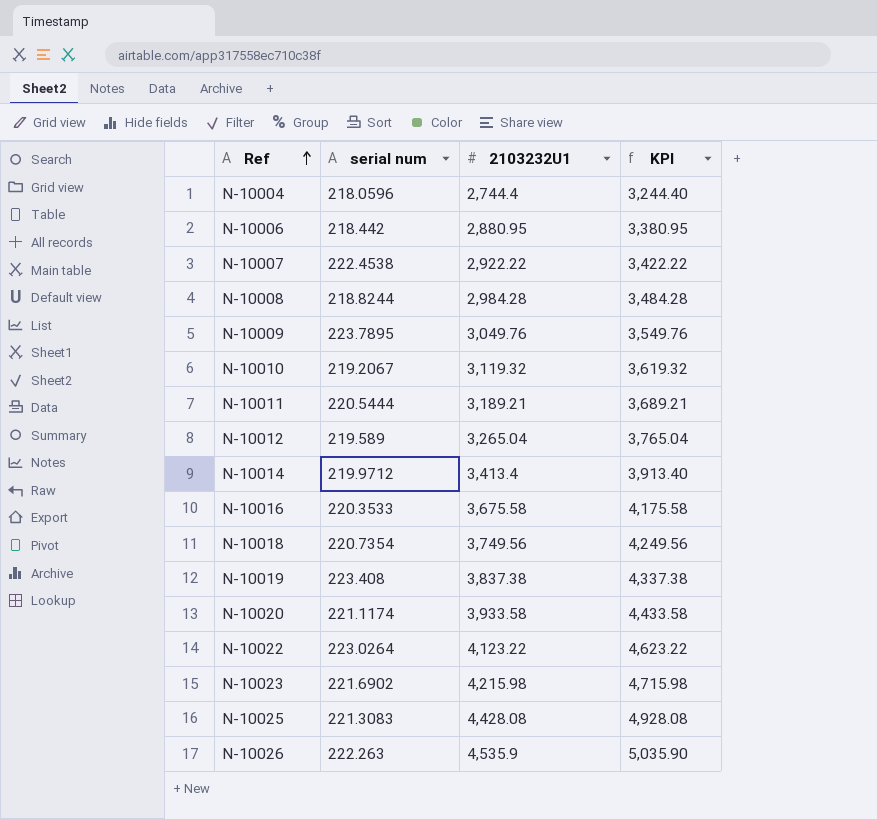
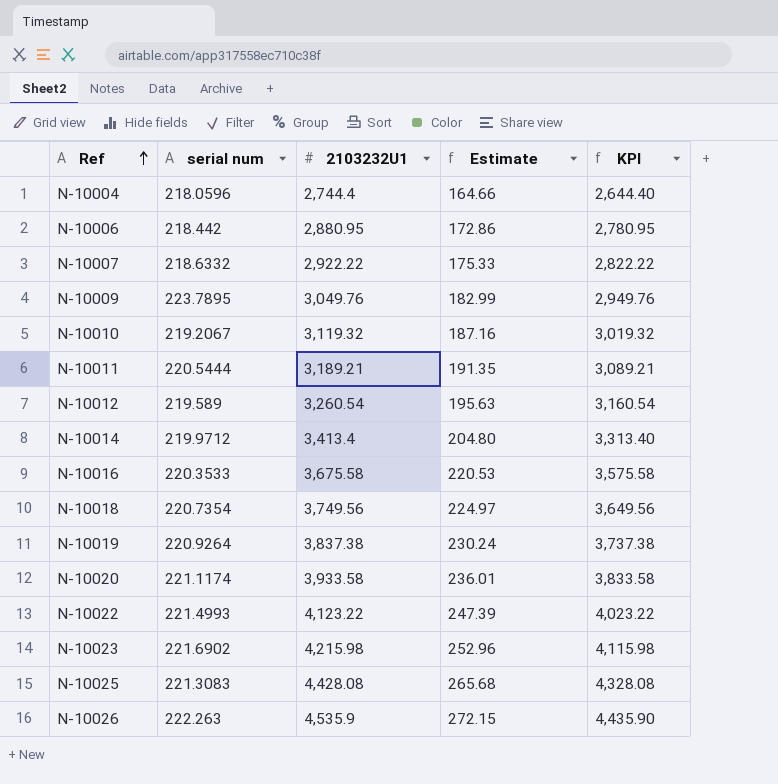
column Estimate | formula: none -> [2103232U1] * 0.06
column KPI | formula: [2103232U1] + 500 -> [2103232U1] - 100
row N-10008: 218.8244 | 2,984.28 | 3,484.28 -> none
N-10007 | serial num: 222.4538 -> 218.6332
N-10012 | 2103232U1: 3,265.04 -> 3,260.54
N-10019 | serial num: 223.408 -> 220.9264
N-10022 | serial num: 223.0264 -> 221.4993

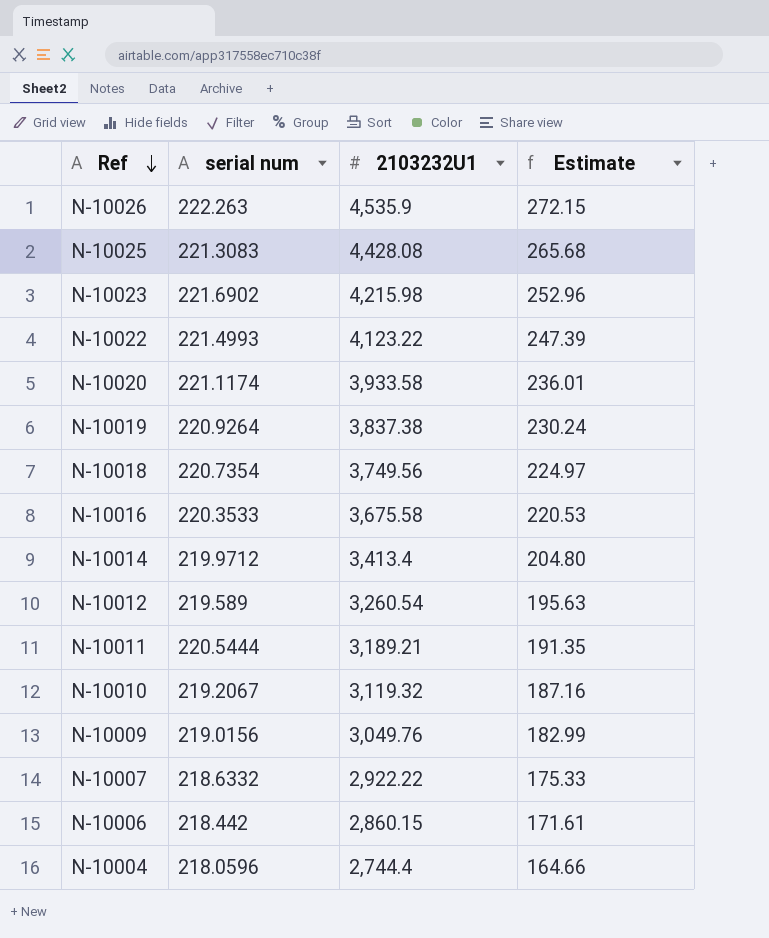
row order: Ref ascending -> Ref descending
column KPI | formula: [2103232U1] - 100 -> none
N-10009 | serial num: 223.7895 -> 219.0156
N-10006 | 2103232U1: 2,880.95 -> 2,860.15
N-10006 | Estimate: 172.86 -> 171.61

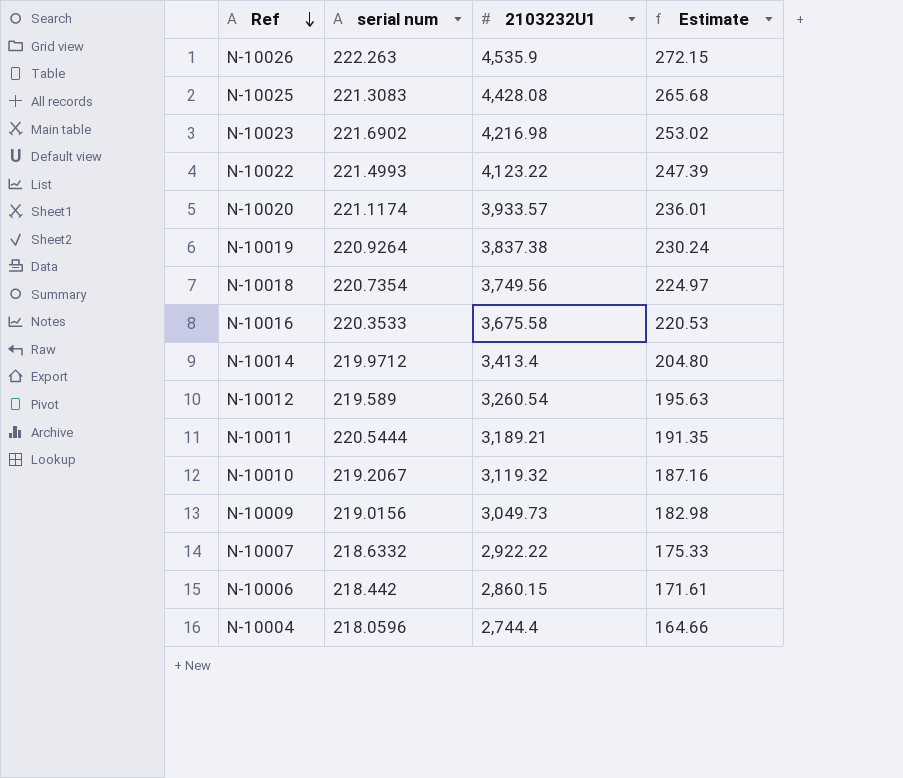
N-10023 | 2103232U1: 4,215.98 -> 4,216.98
N-10023 | Estimate: 252.96 -> 253.02
N-10020 | 2103232U1: 3,933.58 -> 3,933.57
N-10009 | 2103232U1: 3,049.76 -> 3,049.73
N-10009 | Estimate: 182.99 -> 182.98

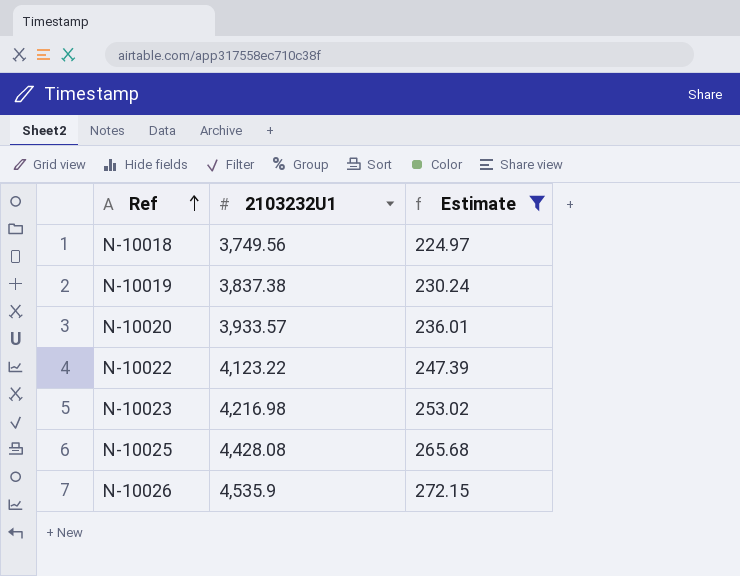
filter: none -> Estimate >= 224.97
row order: Ref descending -> Ref ascending
column serial num | position: 2 -> none

